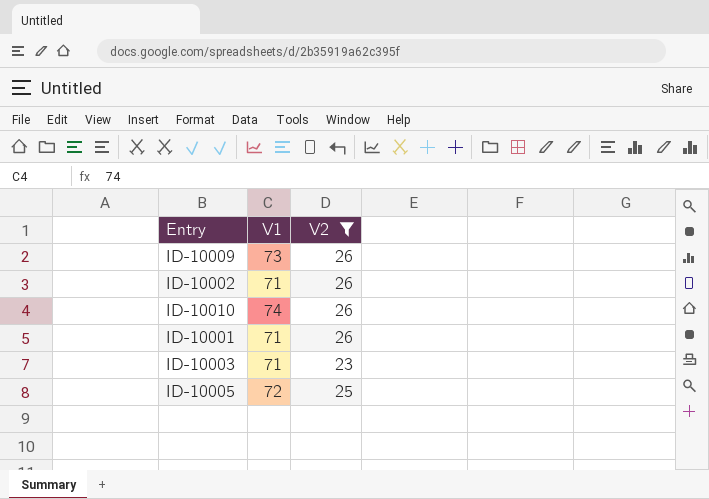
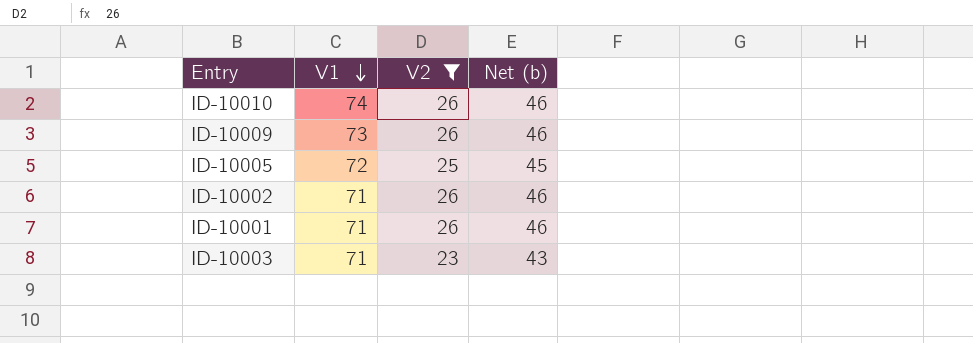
row order: none -> V1 descending
column Net (b) | formula: none -> [V2] + 20

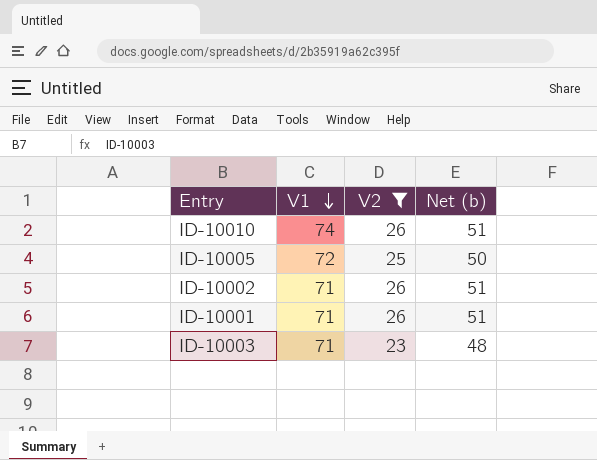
column Net (b) | formula: [V2] + 20 -> [V2] + 25
row ID-10009: 73 | 26 | 46 -> none

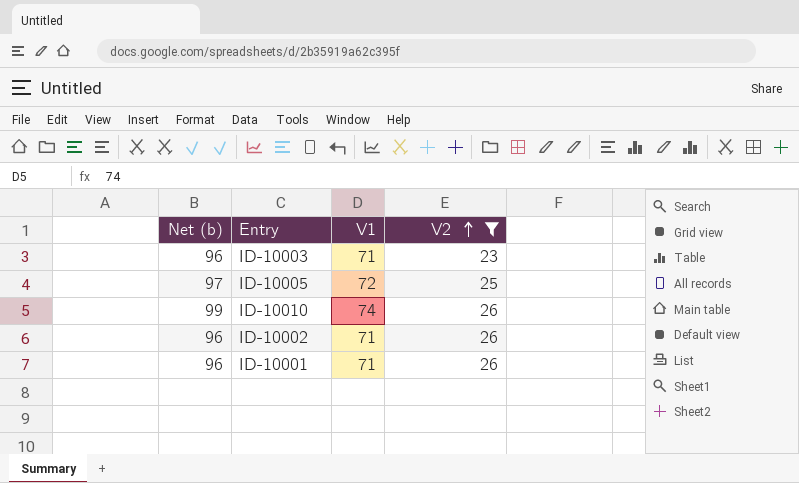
row order: V1 descending -> V2 ascending
column Net (b) | formula: [V2] + 25 -> [V1] + 25
column Net (b) | position: 4 -> 1

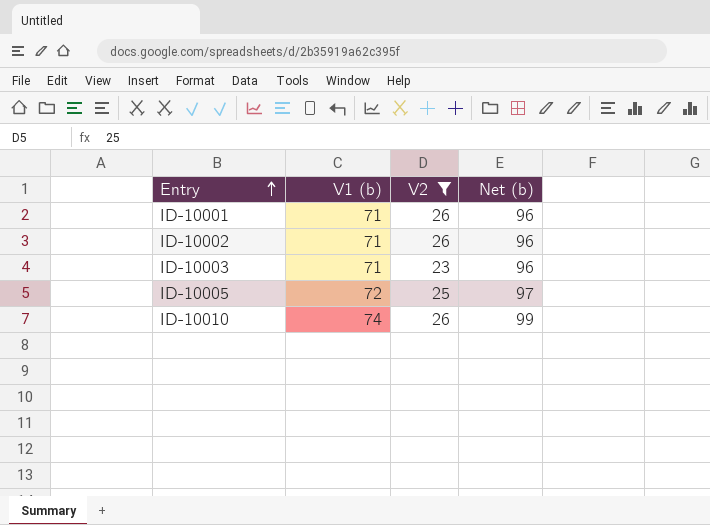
row order: V2 ascending -> Entry ascending
column name: V1 -> V1 (b)
column Net (b) | position: 1 -> 4

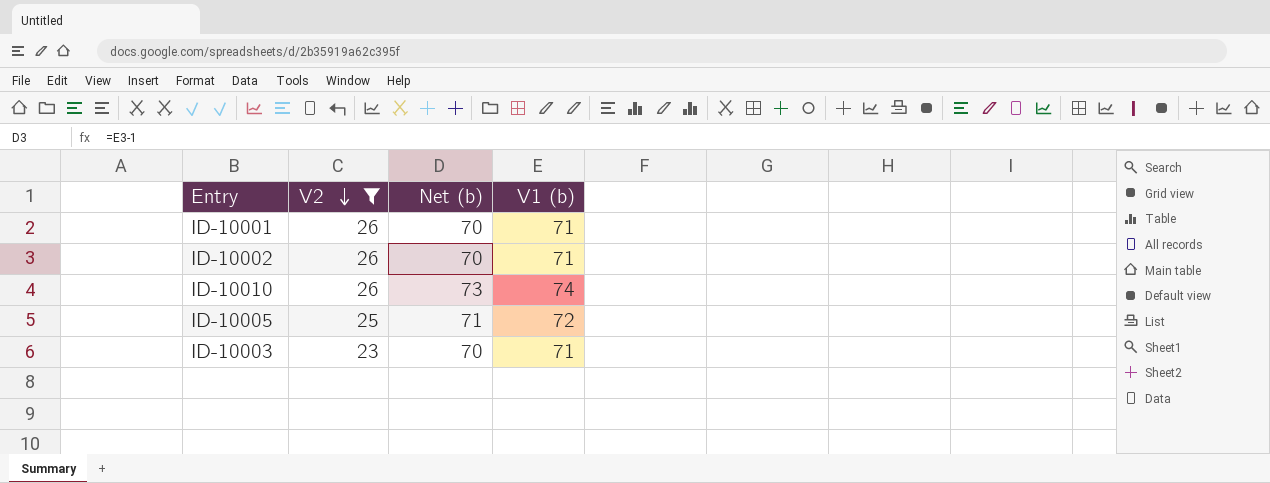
row order: Entry ascending -> V2 descending
column Net (b) | formula: [V1 (b)] + 25 -> [V1 (b)] - 1
column V1 (b) | position: 2 -> 4

